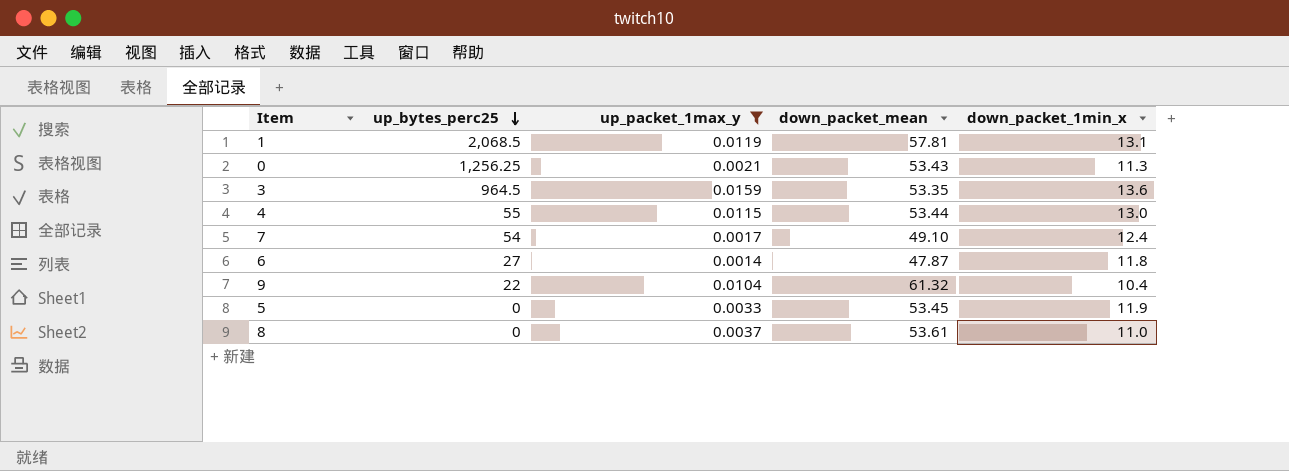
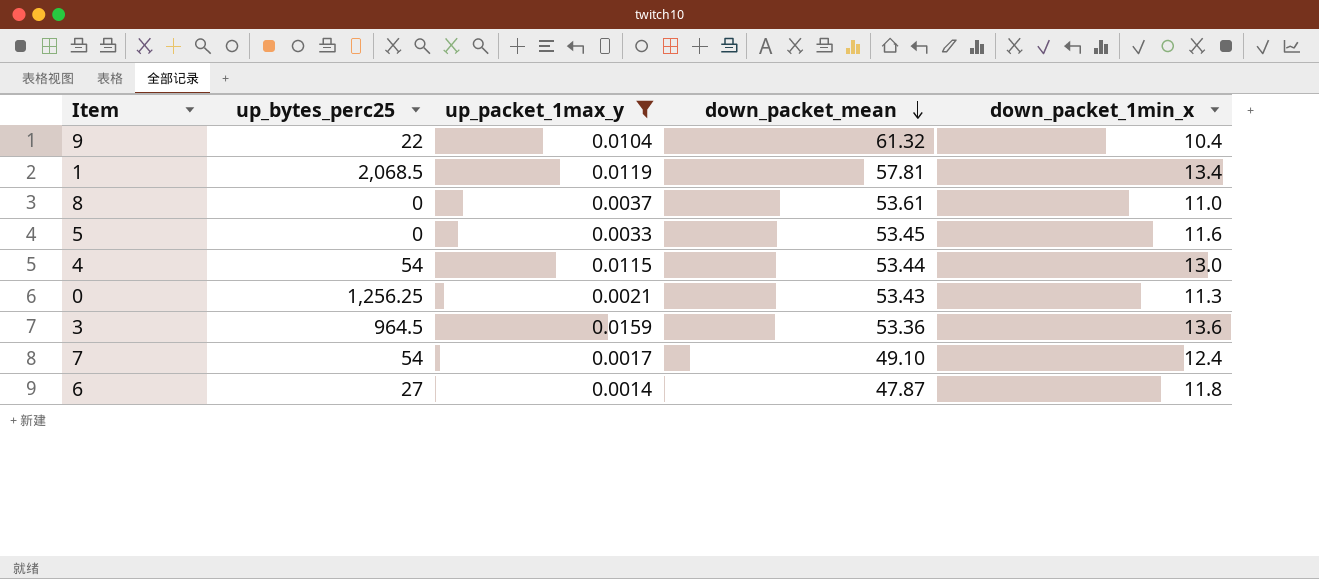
row order: up_bytes_perc25 descending -> down_packet_mean descending
1 | down_packet_1min_x: 13.1 -> 13.4
5 | down_packet_1min_x: 11.9 -> 11.6
4 | up_bytes_perc25: 55 -> 54
3 | down_packet_mean: 53.35 -> 53.36

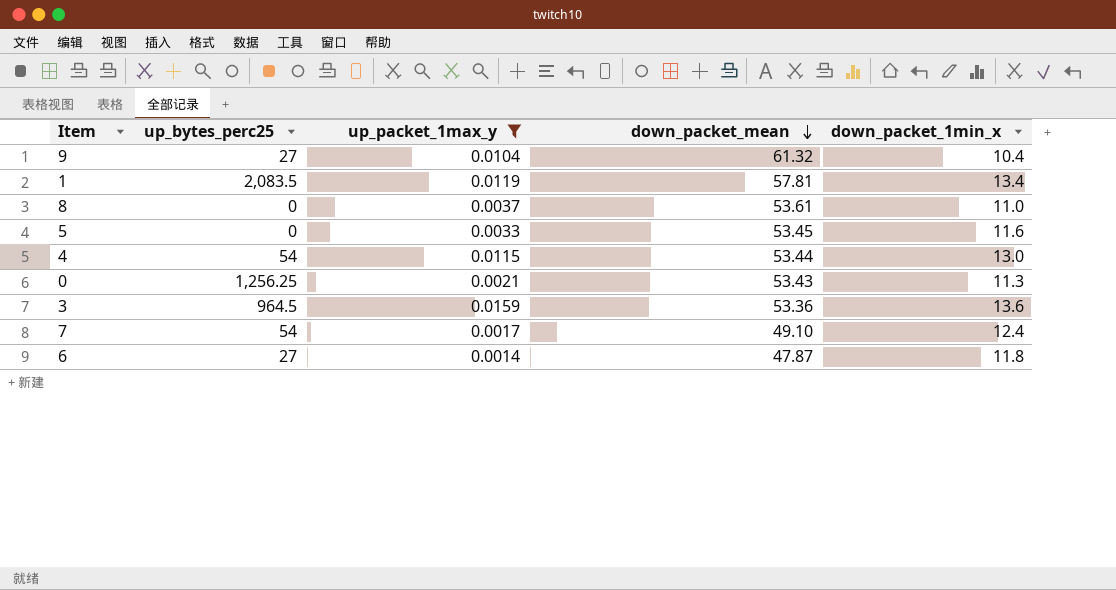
9 | up_bytes_perc25: 22 -> 27
1 | up_bytes_perc25: 2,068.5 -> 2,083.5

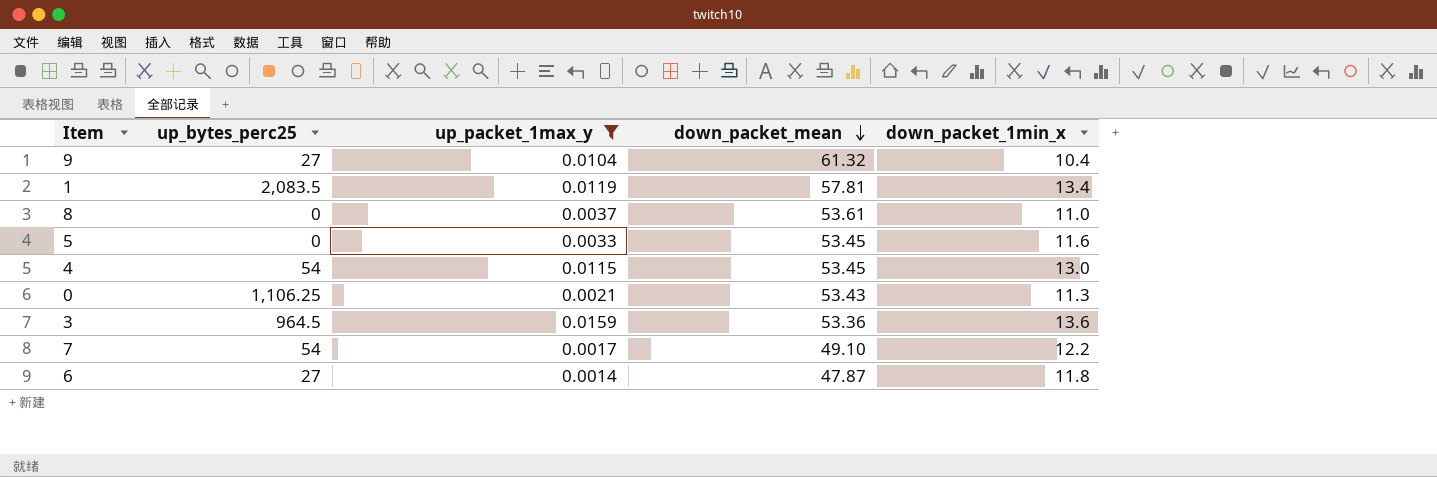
4 | down_packet_mean: 53.44 -> 53.45
0 | up_bytes_perc25: 1,256.25 -> 1,106.25
7 | down_packet_1min_x: 12.4 -> 12.2

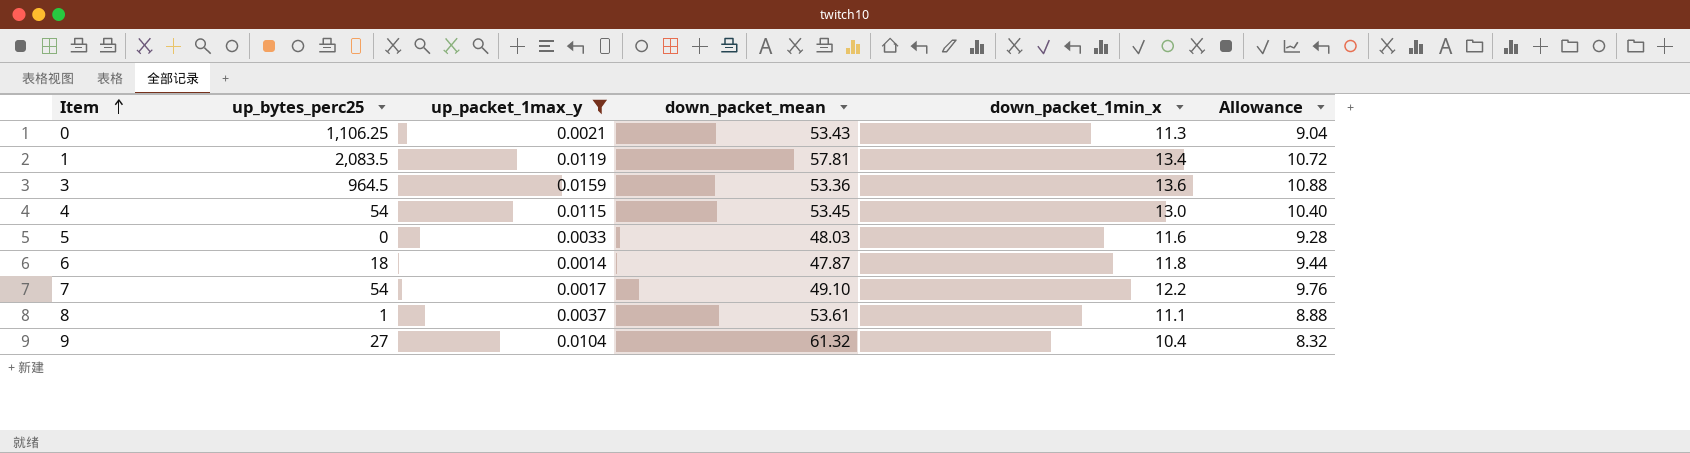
row order: down_packet_mean descending -> Item ascending
column Allowance | formula: none -> [down_packet_1min_x] * 0.8
5 | down_packet_mean: 53.45 -> 48.03
6 | up_bytes_perc25: 27 -> 18
8 | up_bytes_perc25: 0 -> 1
8 | down_packet_1min_x: 11.0 -> 11.1

